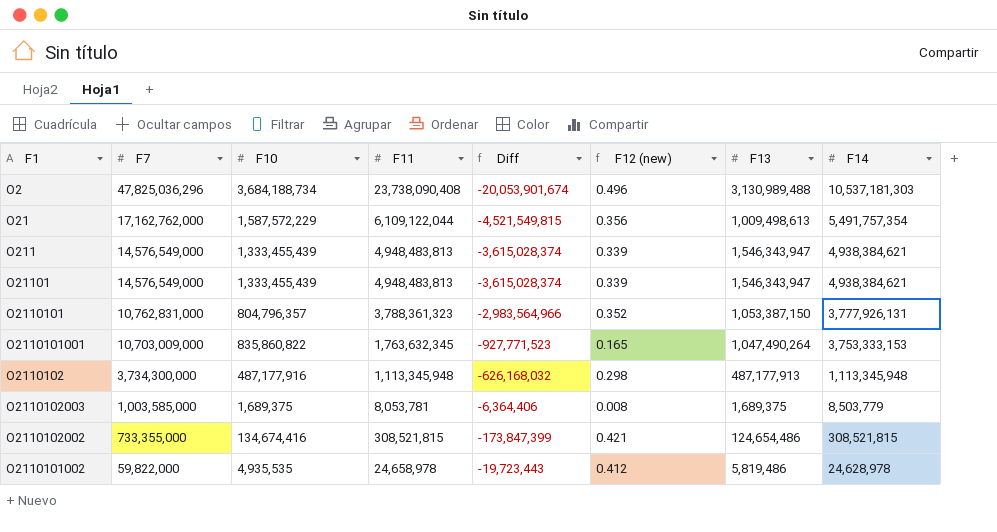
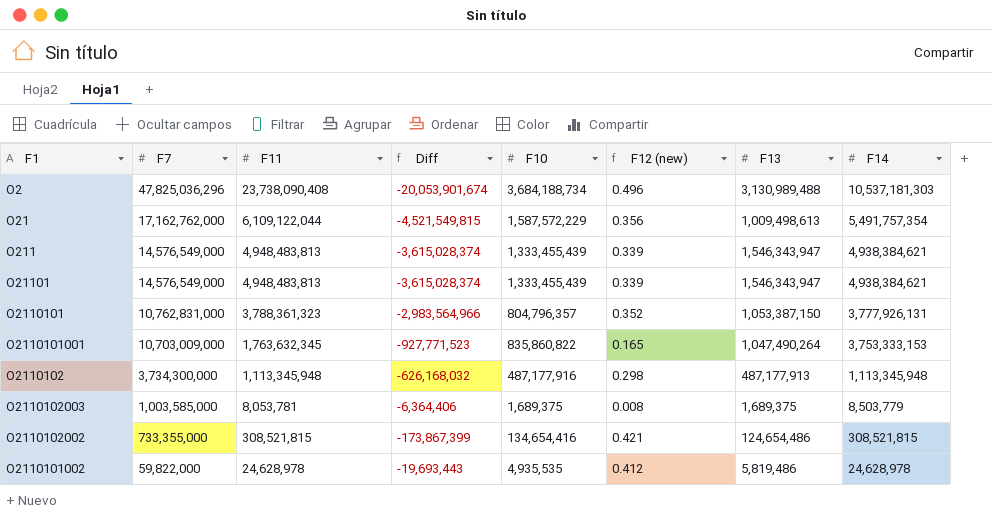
column F10 | position: 3 -> 5
O2110102002 | Diff: -173,847,399 -> -173,867,399
O2110102002 | F10: 134,674,416 -> 134,654,416
O2110101002 | F11: 24,658,978 -> 24,628,978
O2110101002 | Diff: -19,723,443 -> -19,693,443

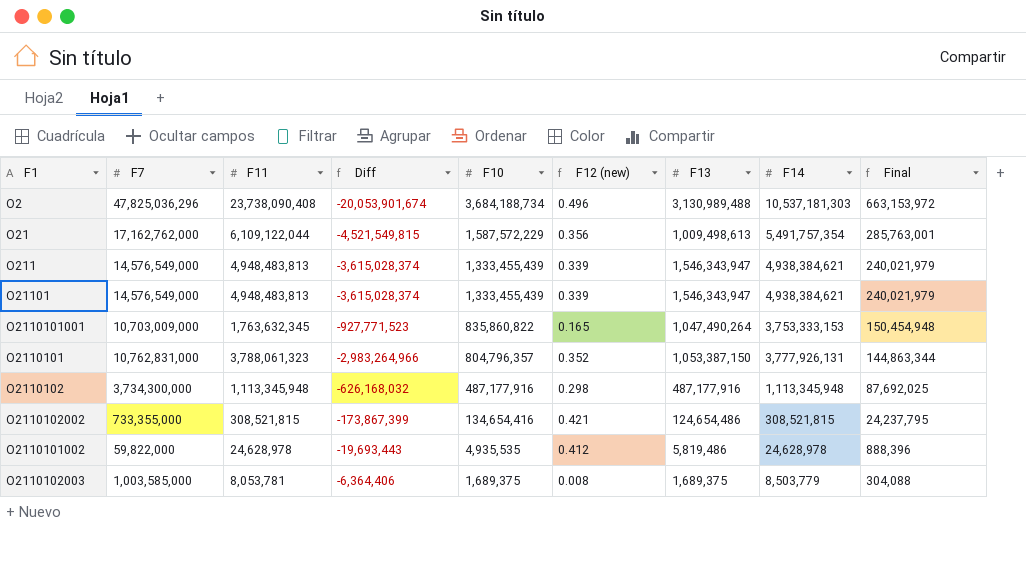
row order: F7 descending -> F10 descending
column Final | formula: none -> [F10] * 0.18
O2110101 | F11: 3,788,361,323 -> 3,788,061,323
O2110101 | Diff: -2,983,564,966 -> -2,983,264,966
O2110102 | F13: 487,177,913 -> 487,177,916

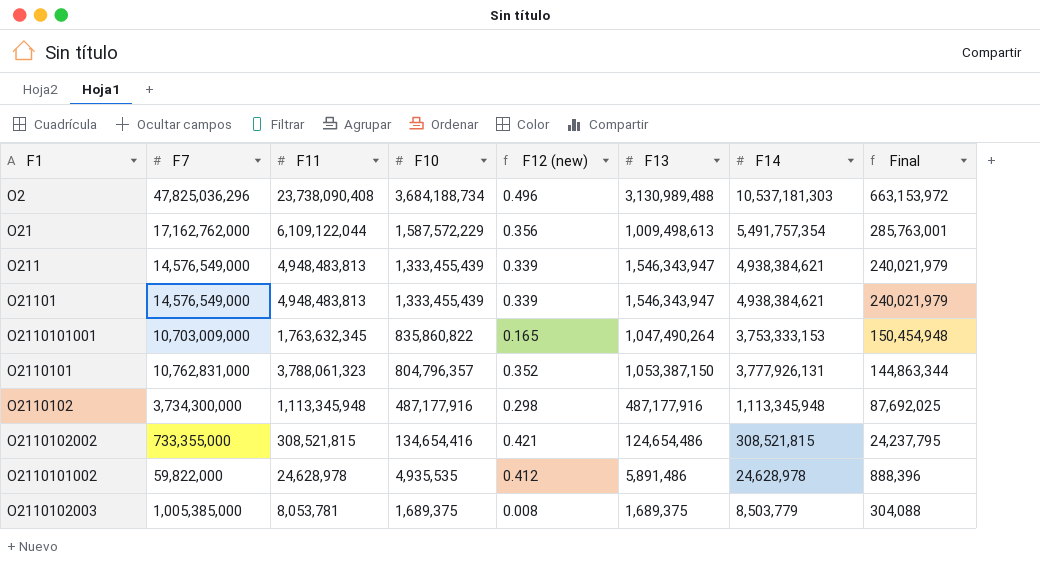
column Diff | formula: [F10] - [F11] -> none
O2110101002 | F13: 5,819,486 -> 5,891,486
O2110102003 | F7: 1,003,585,000 -> 1,005,385,000

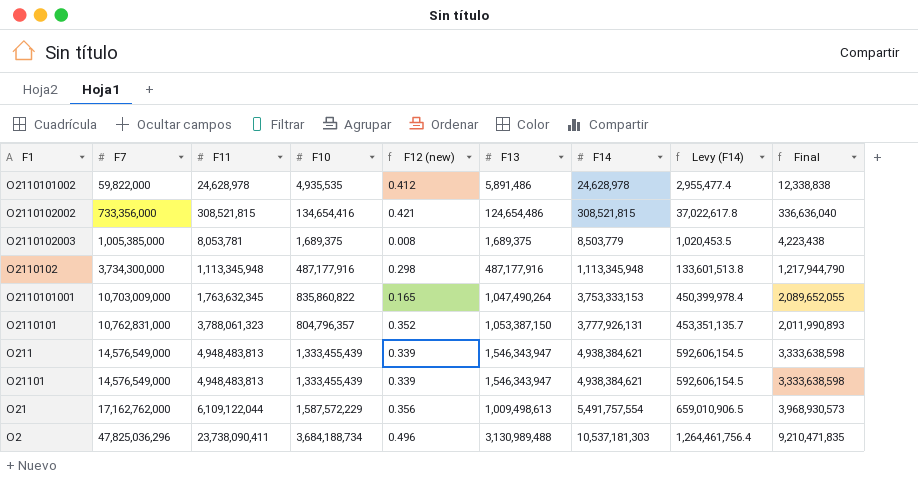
row order: F10 descending -> F7 ascending
column Levy (F14) | formula: none -> [F14] * 0.12
column Final | formula: [F10] * 0.18 -> [F10] * 2.5
O2110102002 | F7: 733,355,000 -> 733,356,000
O21 | F14: 5,491,757,354 -> 5,491,757,554
O2 | F11: 23,738,090,408 -> 23,738,090,411

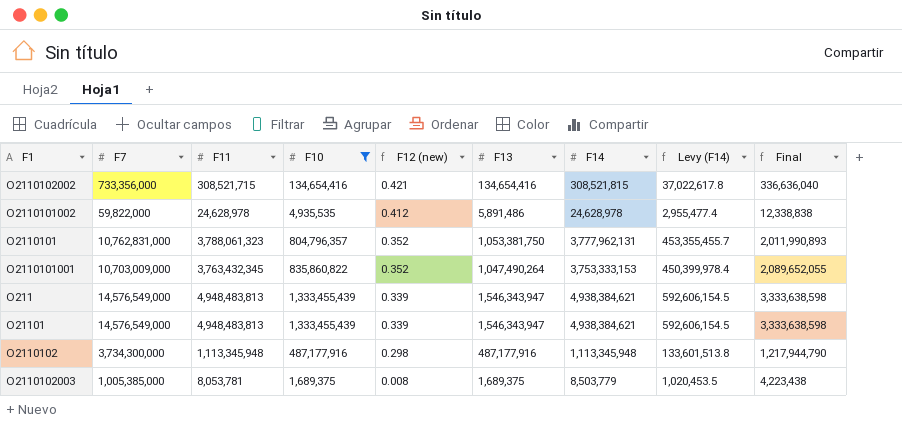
filter: none -> F10 <= 1,333,455,439
row order: F7 ascending -> F12 (new) descending
O2110102002 | F11: 308,521,815 -> 308,521,715
O2110102002 | F13: 124,654,486 -> 134,654,416
O2110101 | F13: 1,053,387,150 -> 1,053,381,750
O2110101 | F14: 3,777,926,131 -> 3,777,962,131
O2110101 | Levy (F14): 453,351,135.7 -> 453,355,455.7
O2110101001 | F11: 1,763,632,345 -> 3,763,432,345
O2110101001 | F12 (new): 0.165 -> 0.352

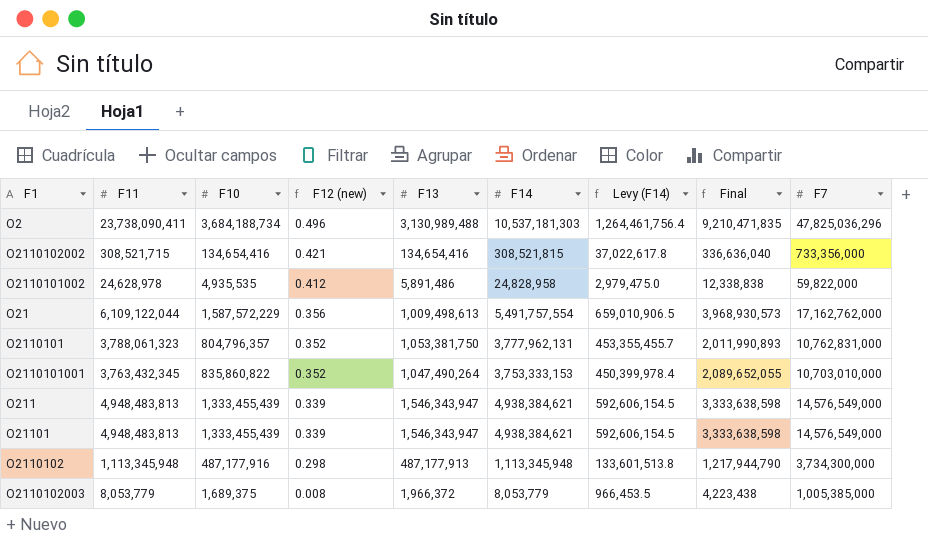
filter: F10 <= 1,333,455,439 -> none
column F7 | position: 2 -> 9
O2110101002 | F14: 24,628,978 -> 24,828,958
O2110101002 | Levy (F14): 2,955,477.4 -> 2,979,475.0
O2110101001 | F7: 10,703,009,000 -> 10,703,010,000
O2110102 | F13: 487,177,916 -> 487,177,913
O2110102003 | F11: 8,053,781 -> 8,053,779
O2110102003 | F13: 1,689,375 -> 1,966,372
O2110102003 | F14: 8,503,779 -> 8,053,779
O2110102003 | Levy (F14): 1,020,453.5 -> 966,453.5

